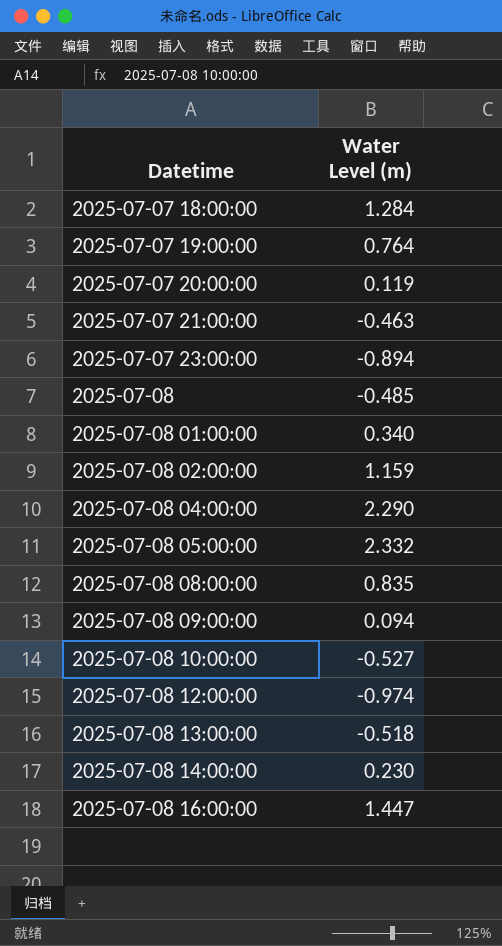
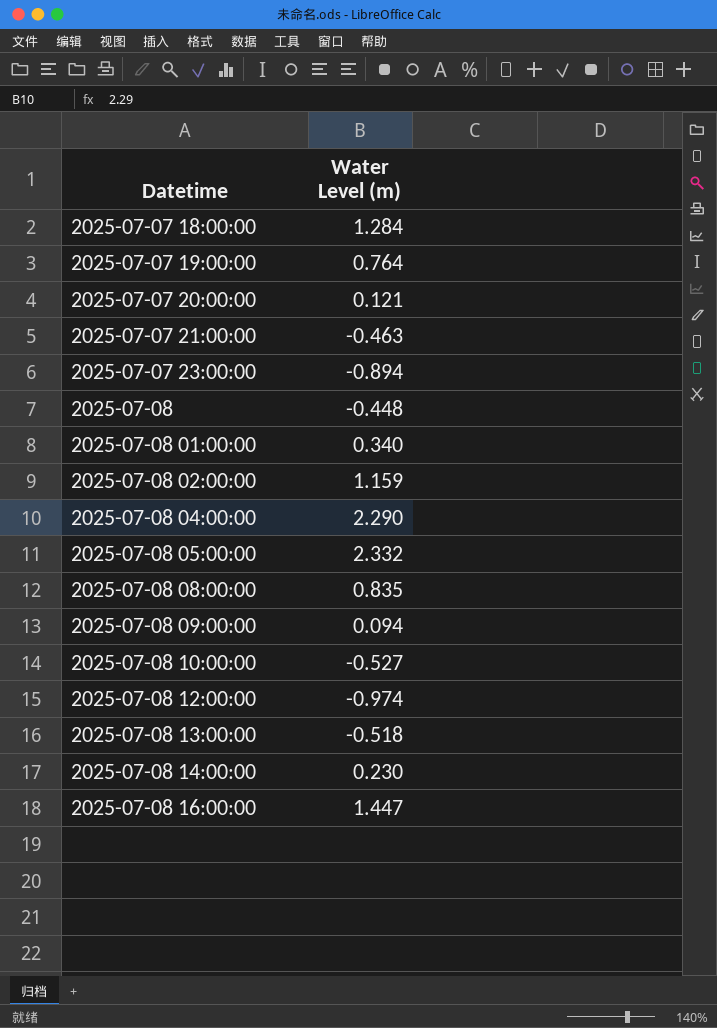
2025-07-07 20:00:00 | Water Level (m): 0.119 -> 0.121
2025-07-08 | Water Level (m): -0.485 -> -0.448

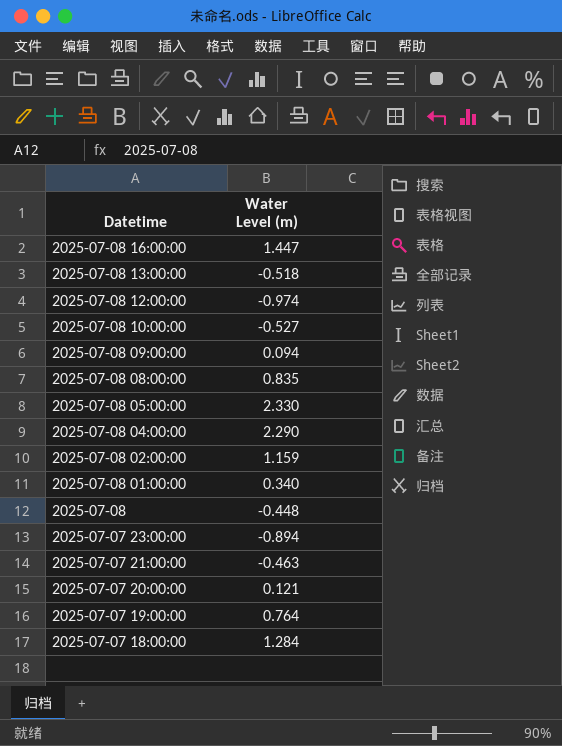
row order: Datetime ascending -> Datetime descending
row 2025-07-08 14:00:00: 0.230 -> none
2025-07-08 05:00:00 | Water Level (m): 2.332 -> 2.330

